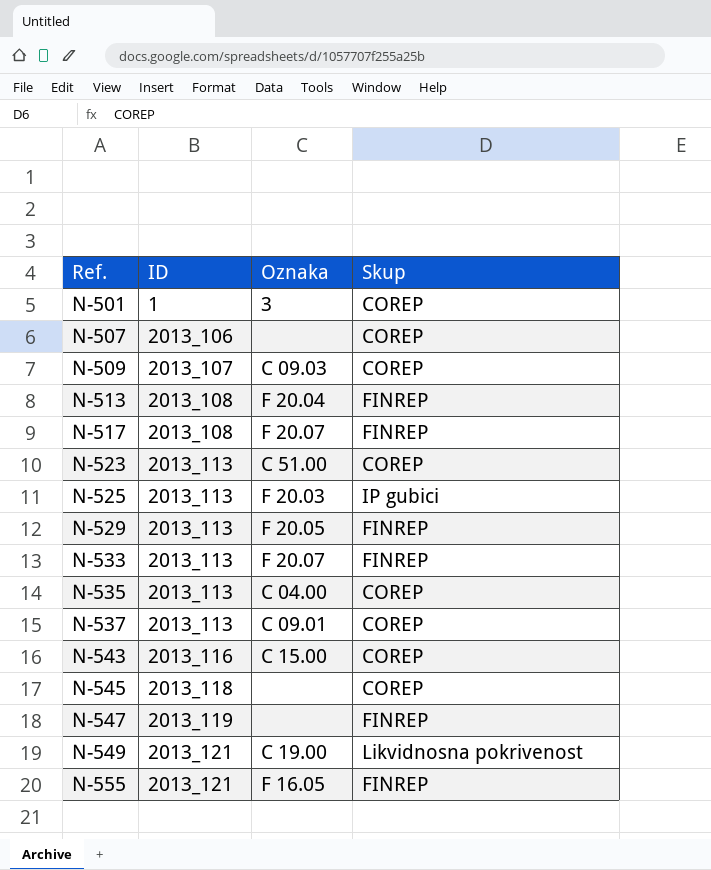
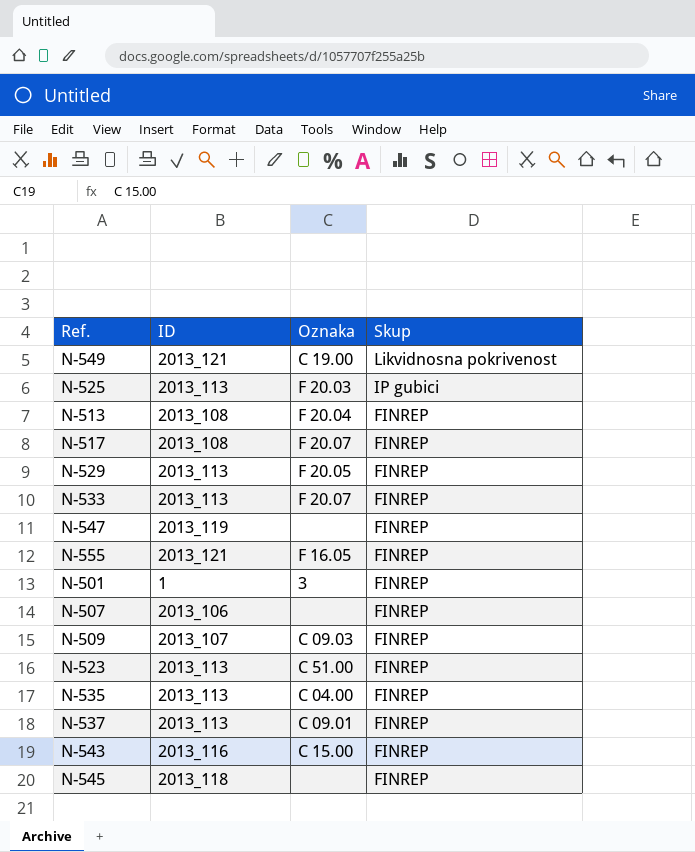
row order: Ref. ascending -> Skup descending
N-501 | Skup: COREP -> FINREP
N-507 | Skup: COREP -> FINREP
N-509 | Skup: COREP -> FINREP
N-523 | Skup: COREP -> FINREP
N-535 | Skup: COREP -> FINREP
N-537 | Skup: COREP -> FINREP
N-543 | Skup: COREP -> FINREP
N-545 | Skup: COREP -> FINREP

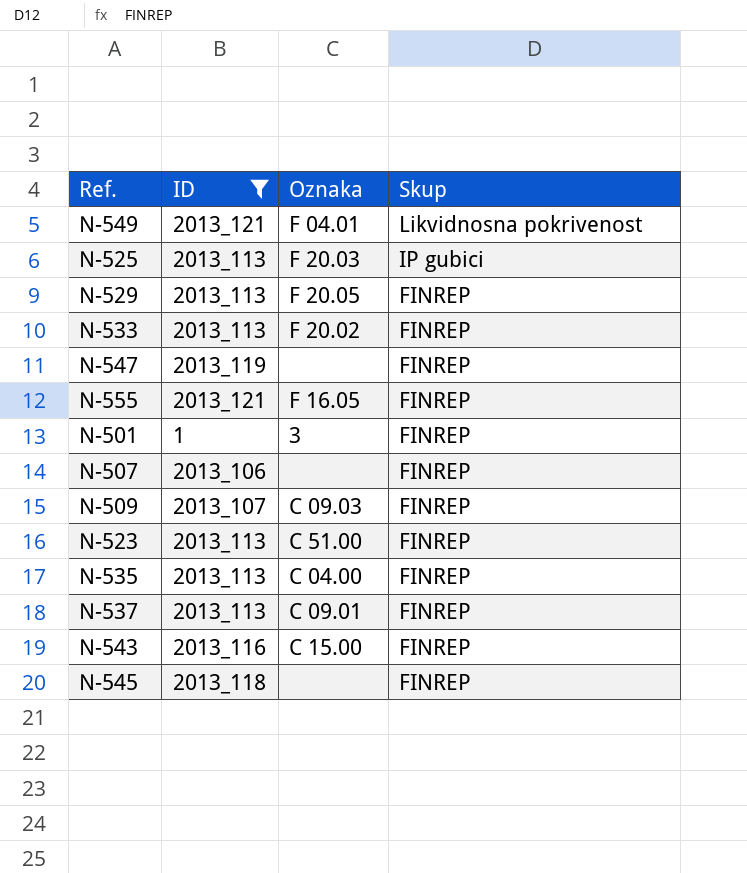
filter: none -> ID != 2013_108
N-549 | Oznaka: C 19.00 -> F 04.01
N-533 | Oznaka: F 20.07 -> F 20.02

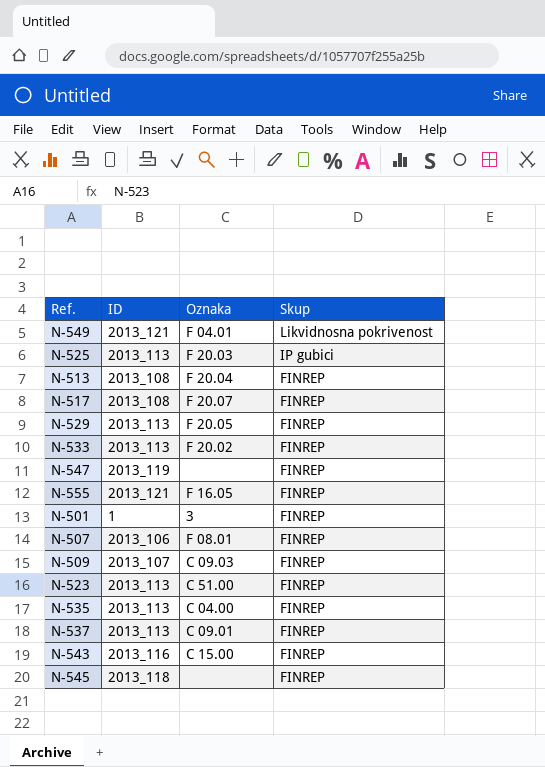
filter: ID != 2013_108 -> none
N-507 | Oznaka: none -> F 08.01

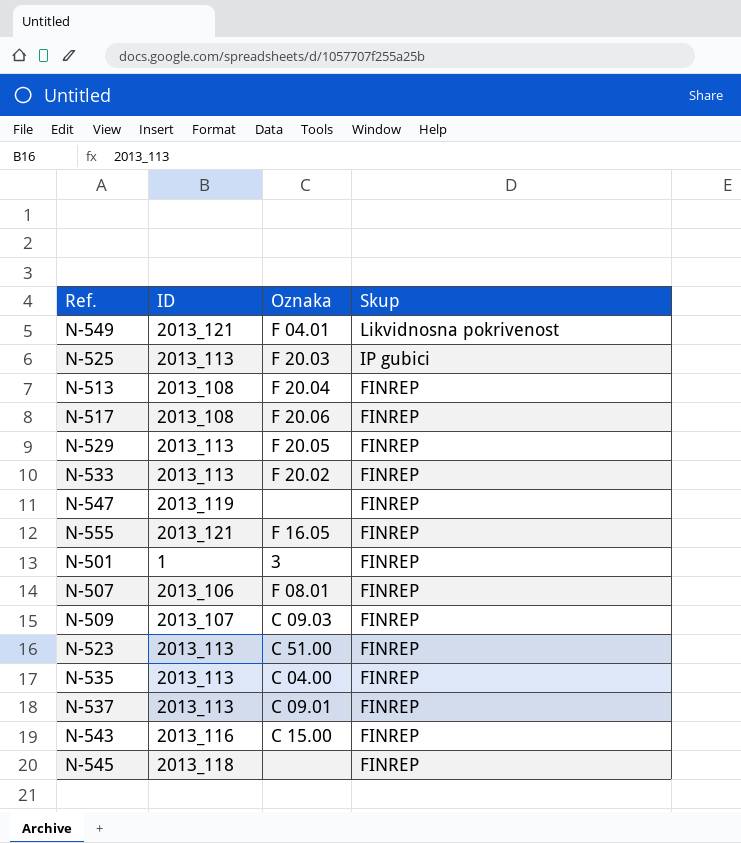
N-517 | Oznaka: F 20.07 -> F 20.06

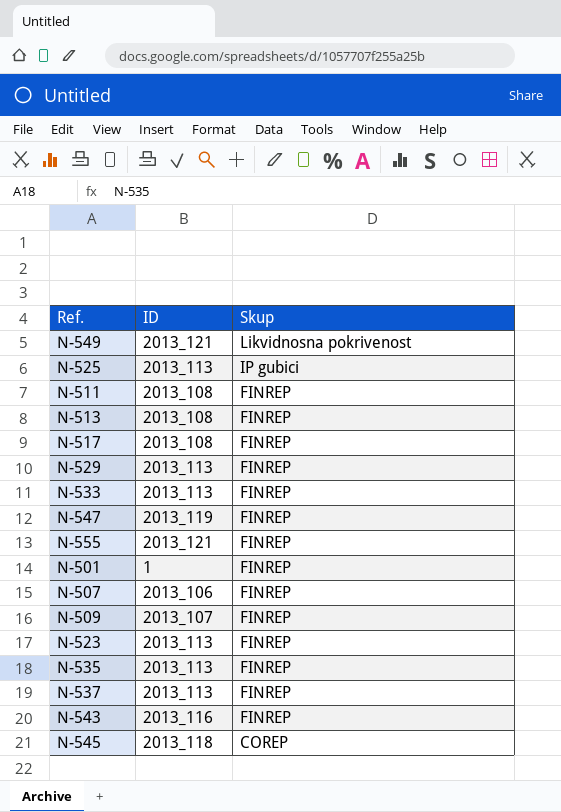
column Oznaka | position: 3 -> none
row N-511: none -> 2013_108 | FINREP
N-545 | Skup: FINREP -> COREP

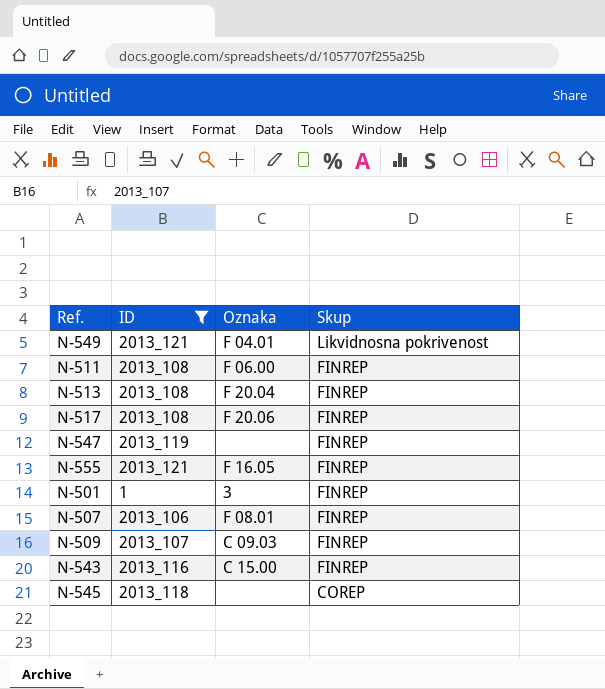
filter: none -> ID != 2013_113
column Oznaka | position: none -> 3

